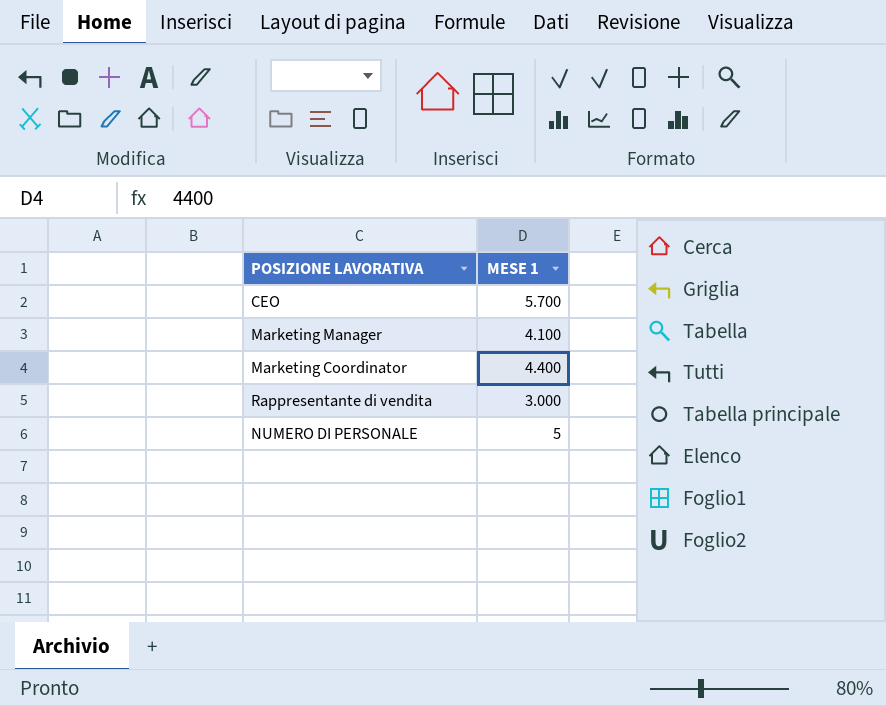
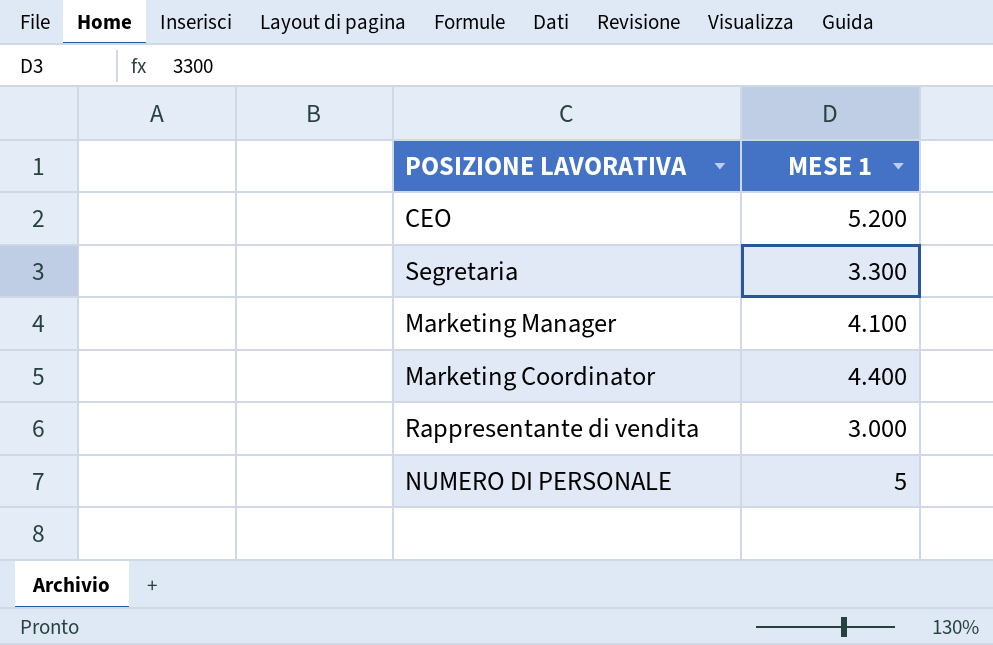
CEO | MESE 1: 5.700 -> 5.200
row Segretaria: none -> 3.300

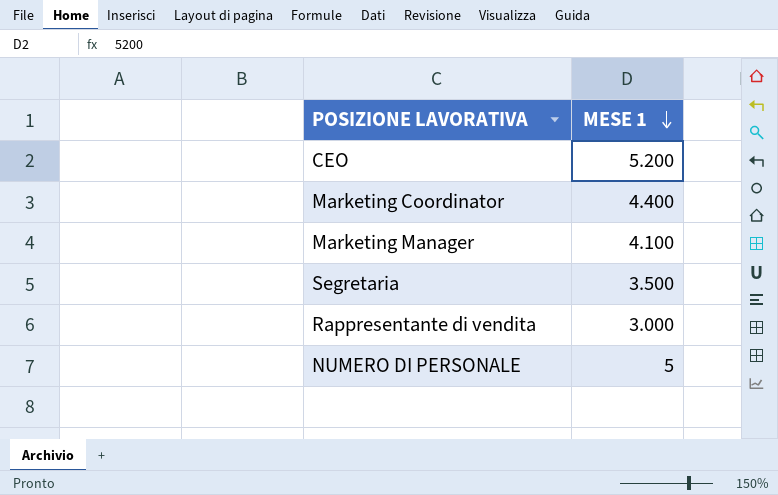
row order: none -> MESE 1 descending
Segretaria | MESE 1: 3.300 -> 3.500

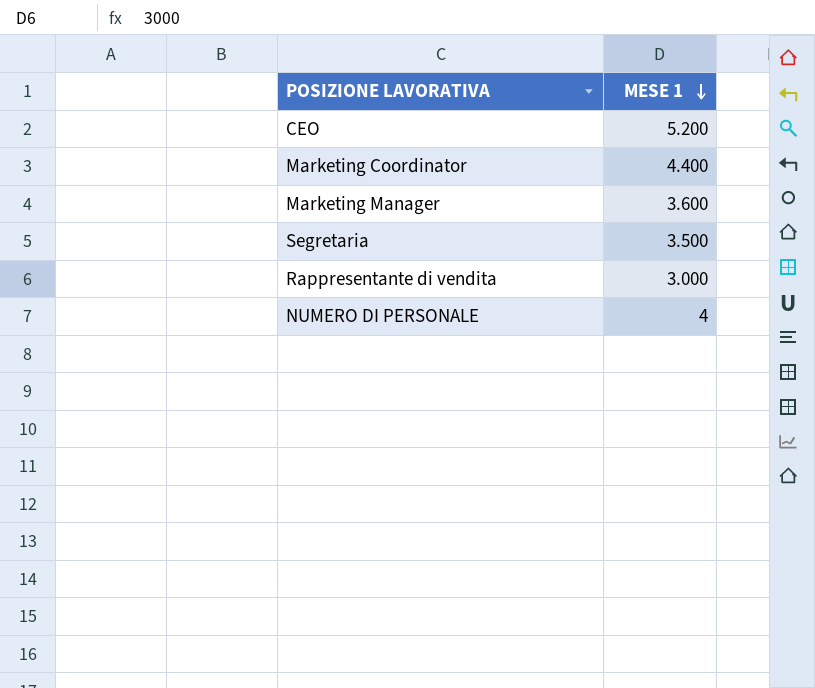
Marketing Manager | MESE 1: 4.100 -> 3.600
NUMERO DI PERSONALE | MESE 1: 5 -> 4

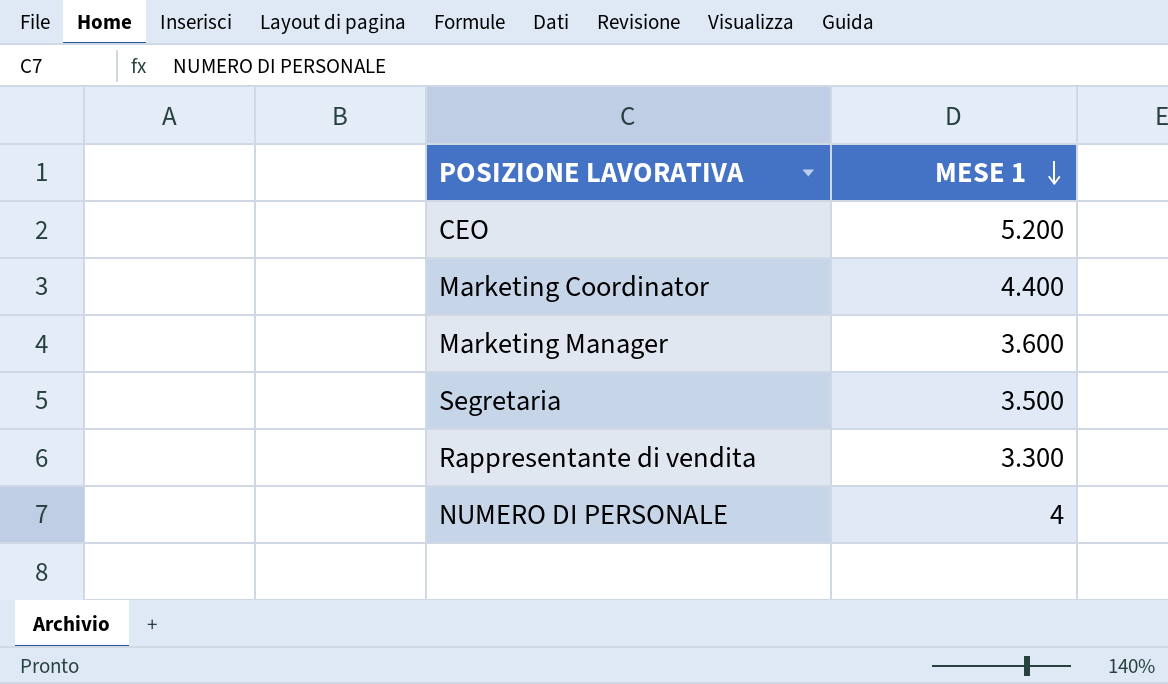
Rappresentante di vendita | MESE 1: 3.000 -> 3.300

